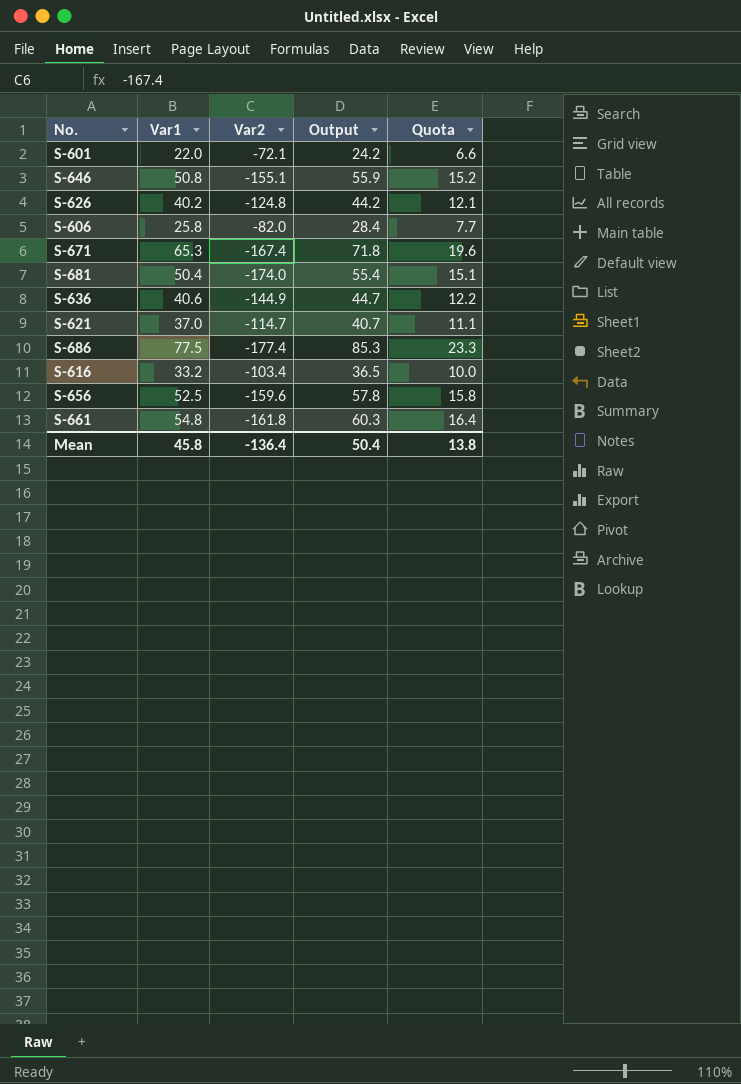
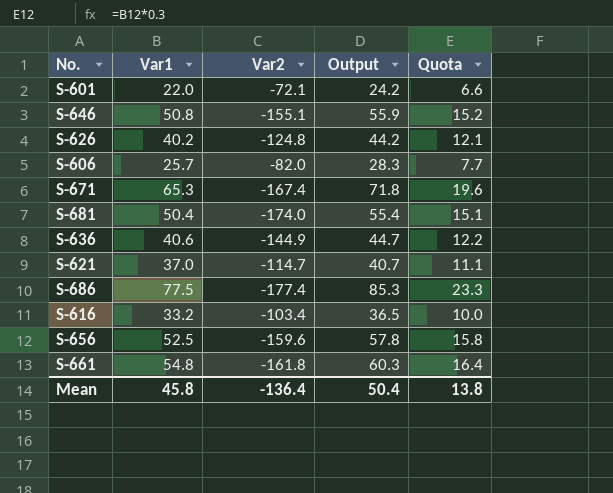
S-606 | Var1: 25.8 -> 25.7
S-606 | Output: 28.4 -> 28.3

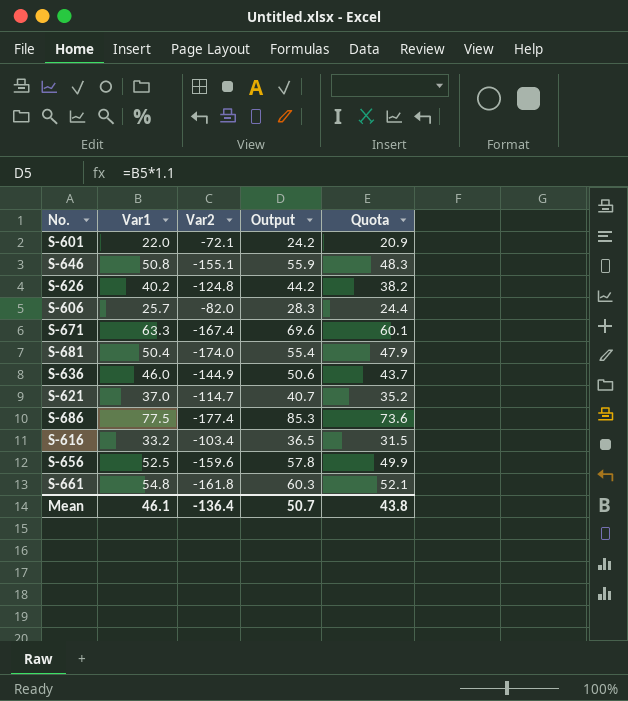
column Quota | formula: [Var1] * 0.3 -> [Var1] * 0.95
S-671 | Var1: 65.3 -> 63.3
S-671 | Output: 71.8 -> 69.6
S-636 | Var1: 40.6 -> 46.0
S-636 | Output: 44.7 -> 50.6
Mean | Var1: 45.8 -> 46.1
Mean | Output: 50.4 -> 50.7
Mean | Quota: 13.8 -> 43.8

